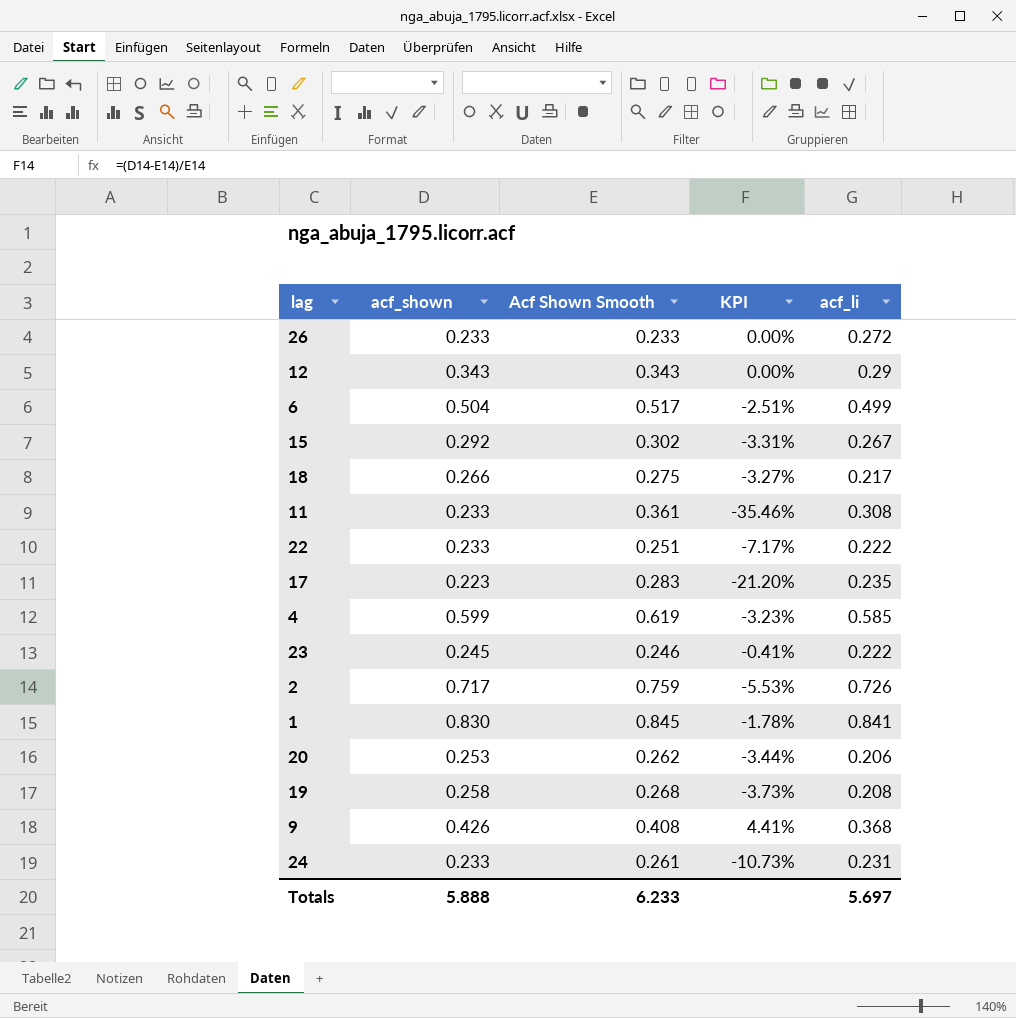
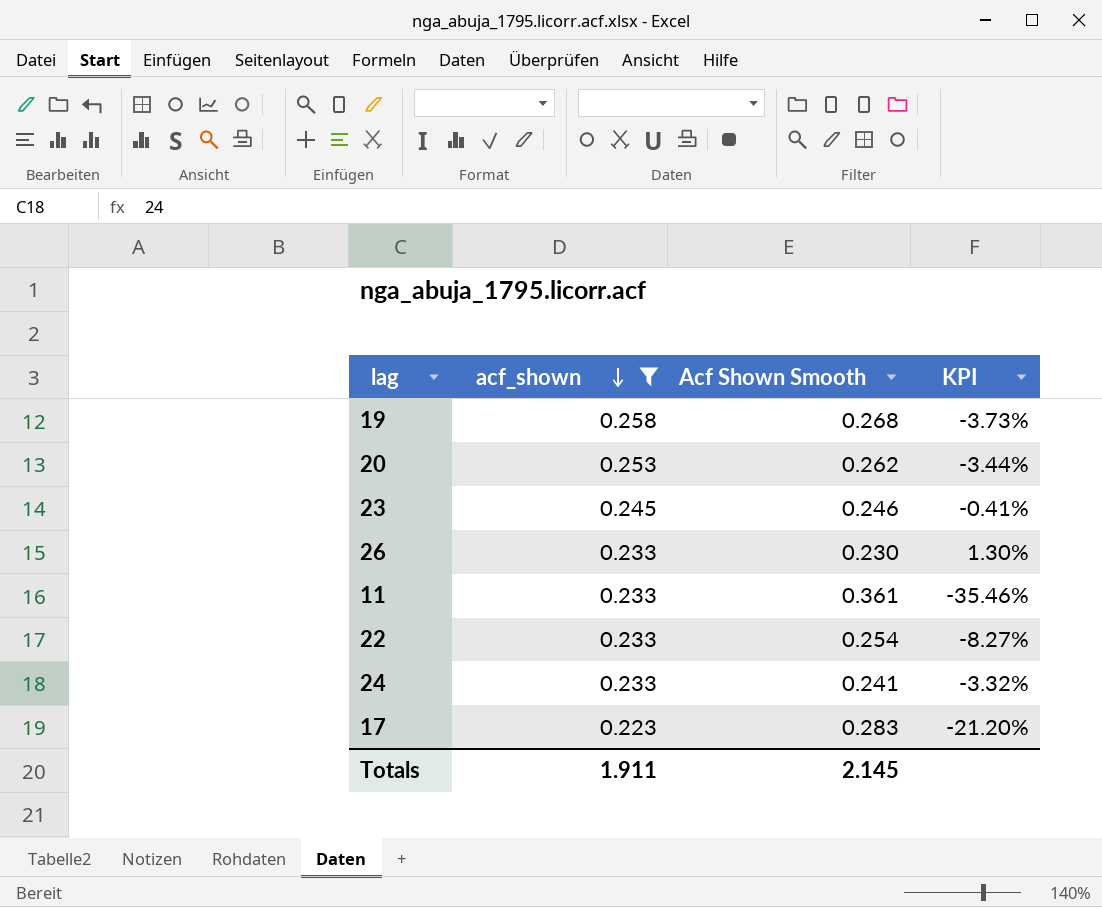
filter: none -> acf_shown <= 0.258
row order: none -> acf_shown descending
column acf_li | position: 5 -> none
26 | Acf Shown Smooth: 0.233 -> 0.230
26 | KPI: 0.00% -> 1.30%
22 | Acf Shown Smooth: 0.251 -> 0.254
22 | KPI: -7.17% -> -8.27%
24 | Acf Shown Smooth: 0.261 -> 0.241
24 | KPI: -10.73% -> -3.32%
Totals | acf_shown: 5.888 -> 1.911
Totals | Acf Shown Smooth: 6.233 -> 2.145

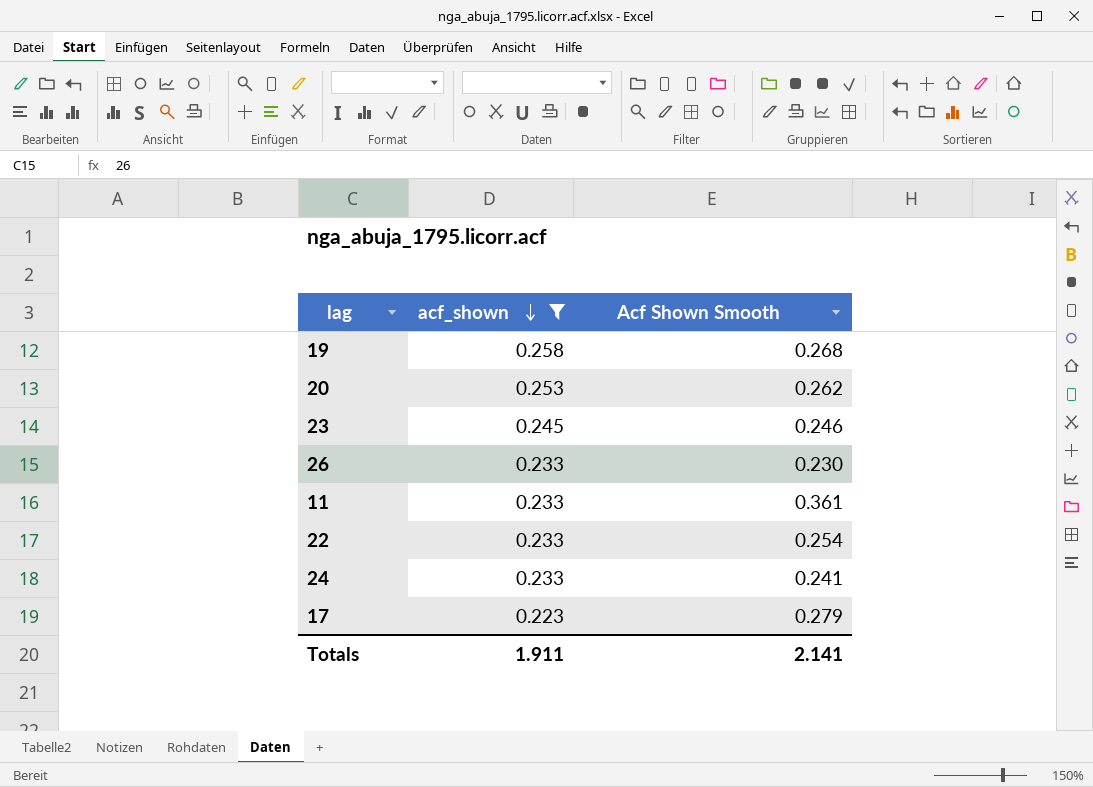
column KPI | formula: ([acf_shown] - [Acf Shown Smooth]) / [Acf Shown Smooth] -> none
17 | Acf Shown Smooth: 0.283 -> 0.279
Totals | Acf Shown Smooth: 2.145 -> 2.141

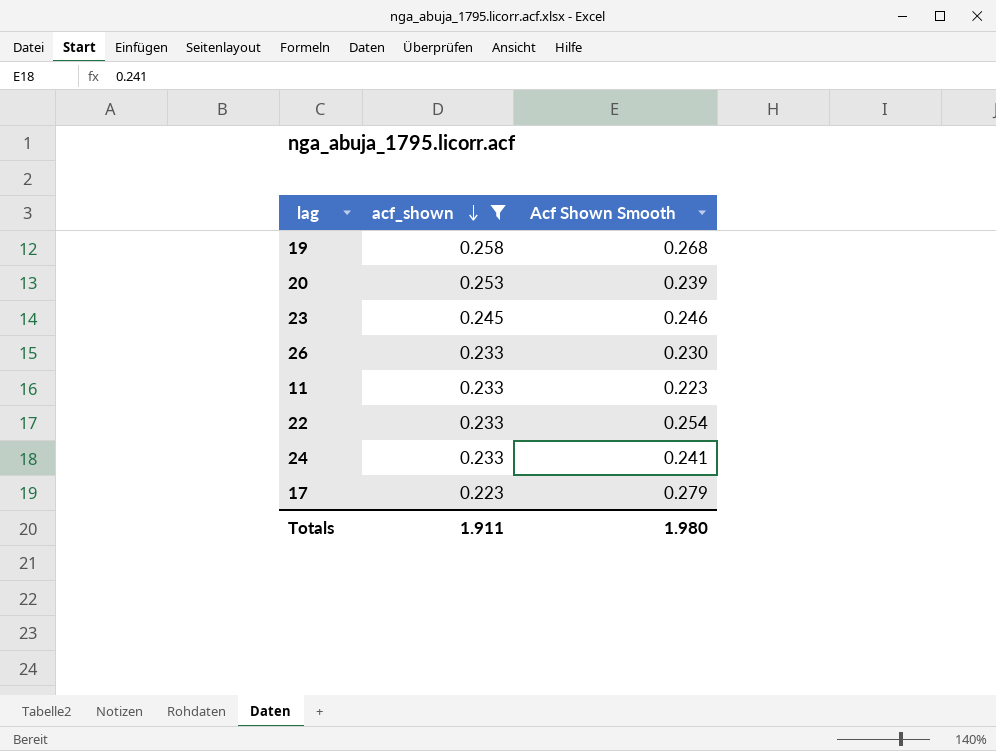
20 | Acf Shown Smooth: 0.262 -> 0.239
11 | Acf Shown Smooth: 0.361 -> 0.223
Totals | Acf Shown Smooth: 2.141 -> 1.980

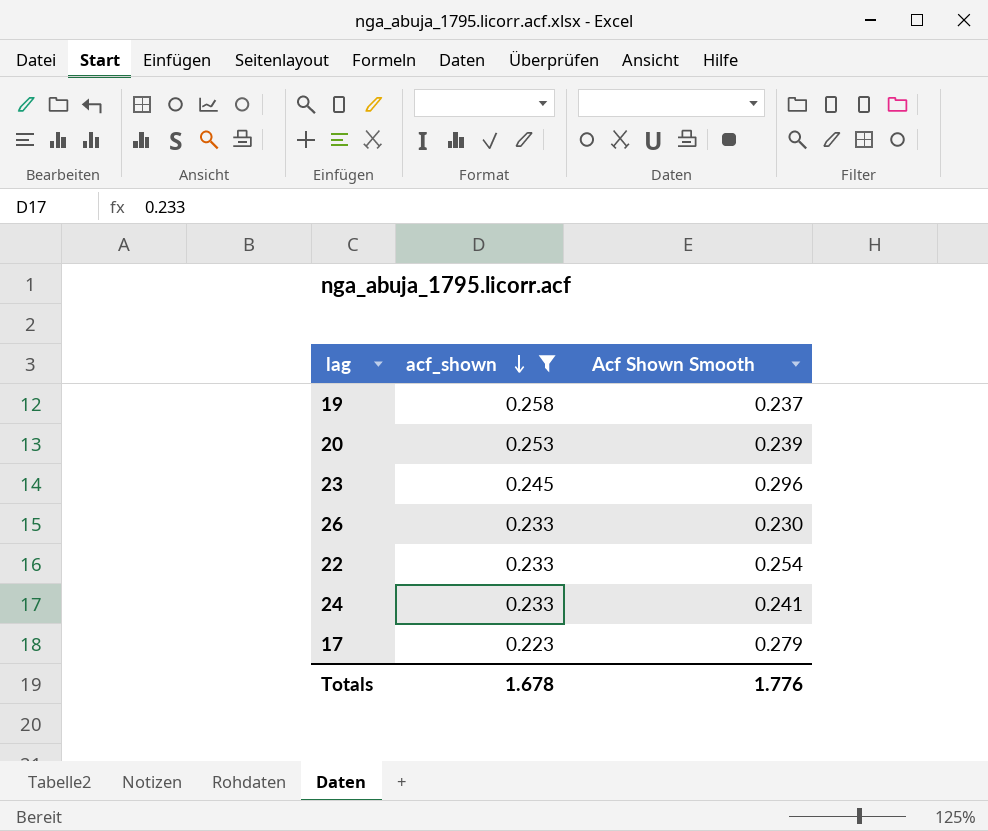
row 11: 0.233 | 0.223 -> none
19 | Acf Shown Smooth: 0.268 -> 0.237
23 | Acf Shown Smooth: 0.246 -> 0.296
Totals | acf_shown: 1.911 -> 1.678
Totals | Acf Shown Smooth: 1.980 -> 1.776

